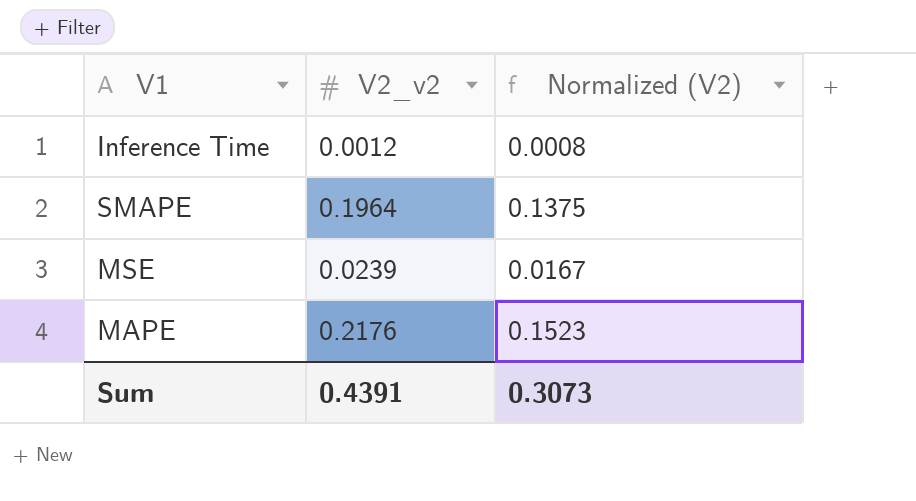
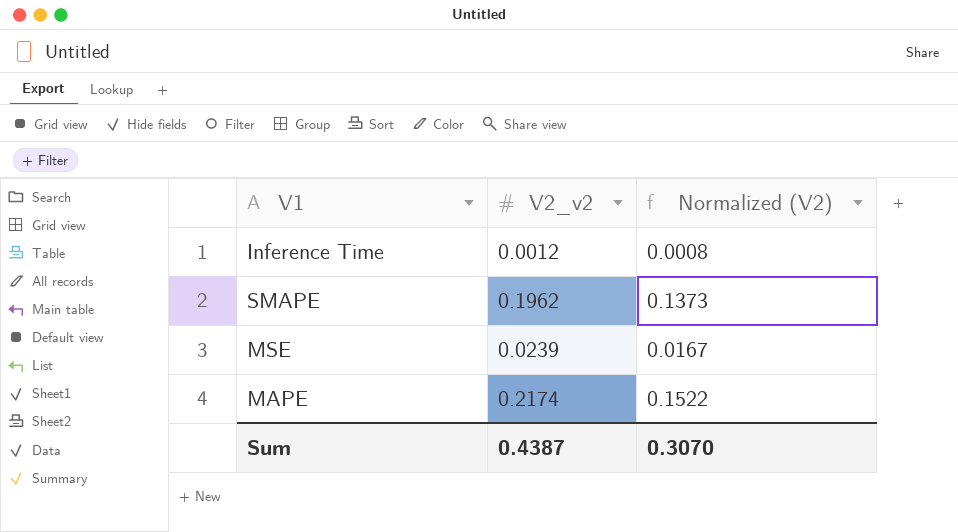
SMAPE | V2_v2: 0.1964 -> 0.1962
SMAPE | Normalized (V2): 0.1375 -> 0.1373
MAPE | V2_v2: 0.2176 -> 0.2174
MAPE | Normalized (V2): 0.1523 -> 0.1522
Sum | V2_v2: 0.4391 -> 0.4387
Sum | Normalized (V2): 0.3073 -> 0.3070

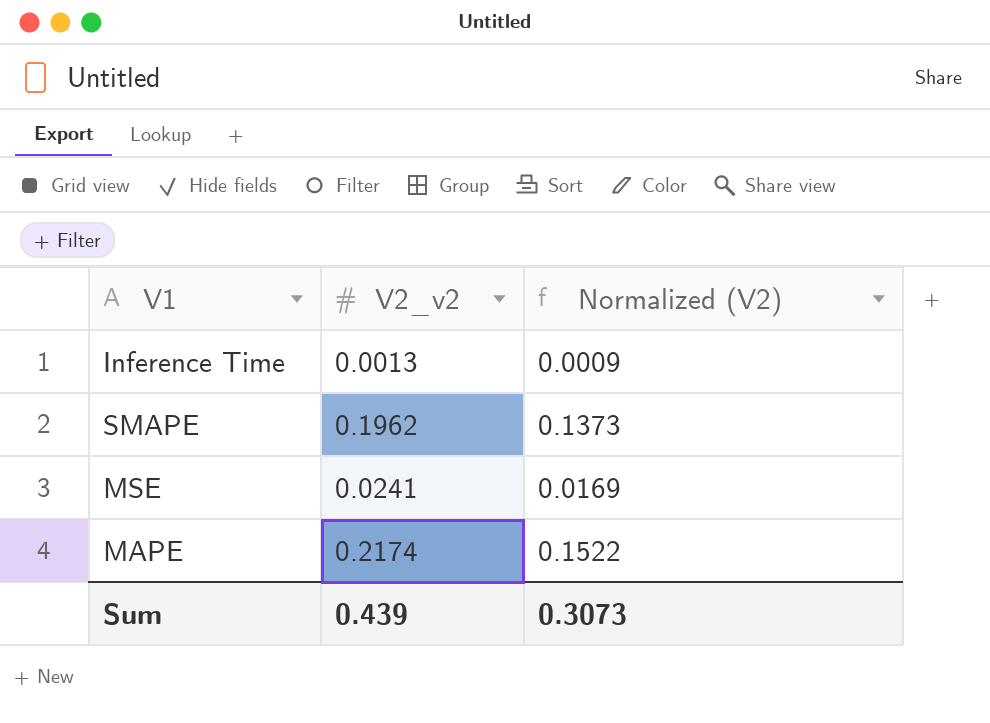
Inference Time | V2_v2: 0.0012 -> 0.0013
Inference Time | Normalized (V2): 0.0008 -> 0.0009
MSE | V2_v2: 0.0239 -> 0.0241
MSE | Normalized (V2): 0.0167 -> 0.0169
Sum | V2_v2: 0.4387 -> 0.439
Sum | Normalized (V2): 0.3070 -> 0.3073

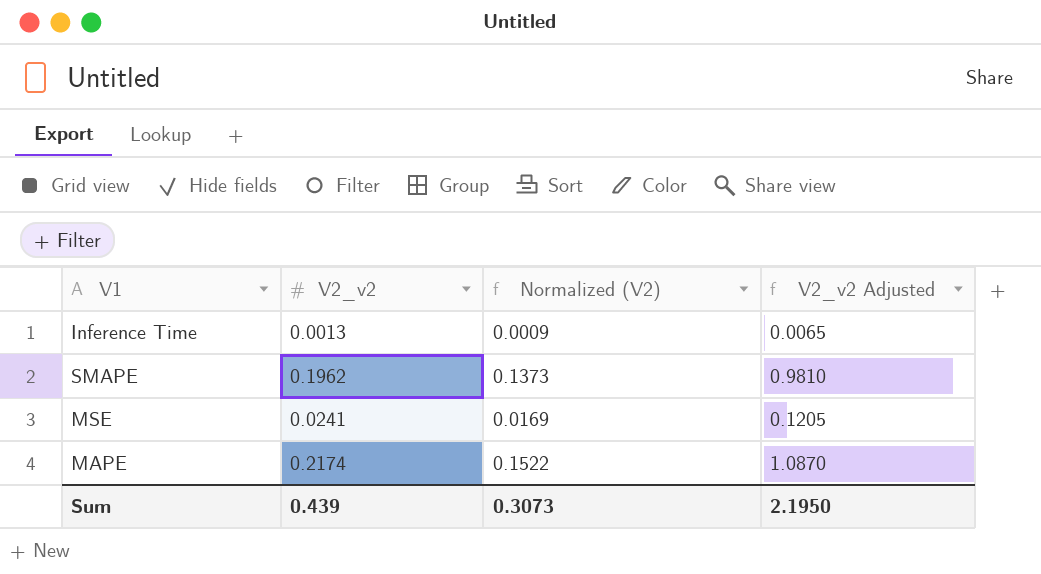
column V2_v2 Adjusted | formula: none -> [V2_v2] * 5

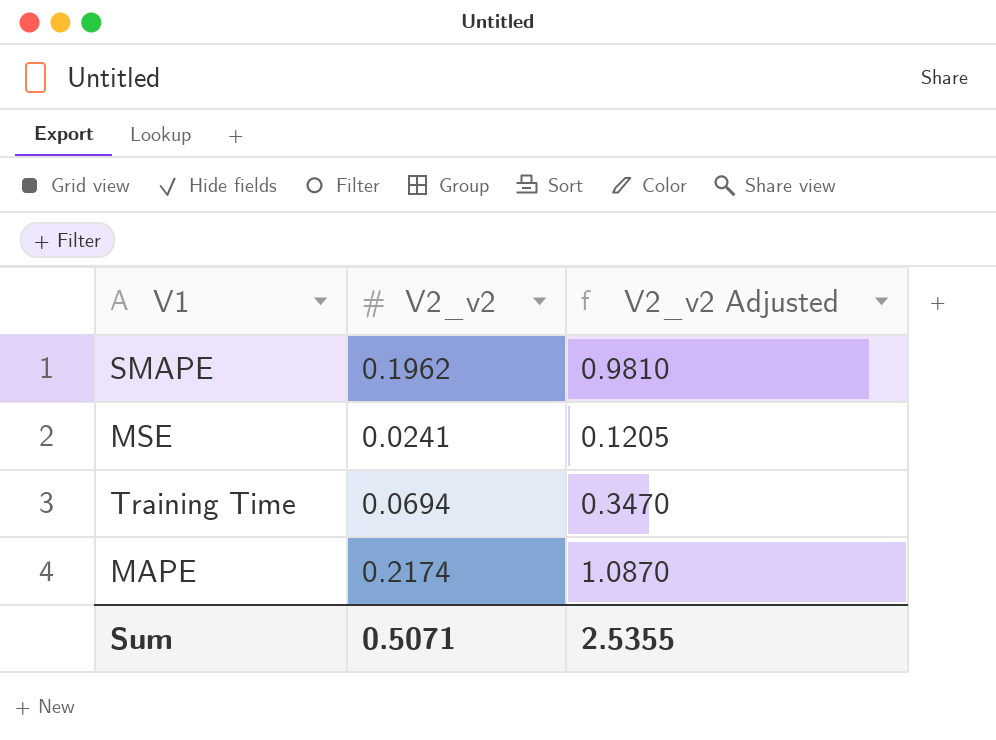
column Normalized (V2) | formula: [V2_v2] * 0.7 -> none
row Inference Time: 0.0013 | 0.0009 | 0.0065 -> none
row Training Time: none -> 0.0694 | 0.3470
Sum | V2_v2: 0.439 -> 0.5071
Sum | V2_v2 Adjusted: 2.1950 -> 2.5355

